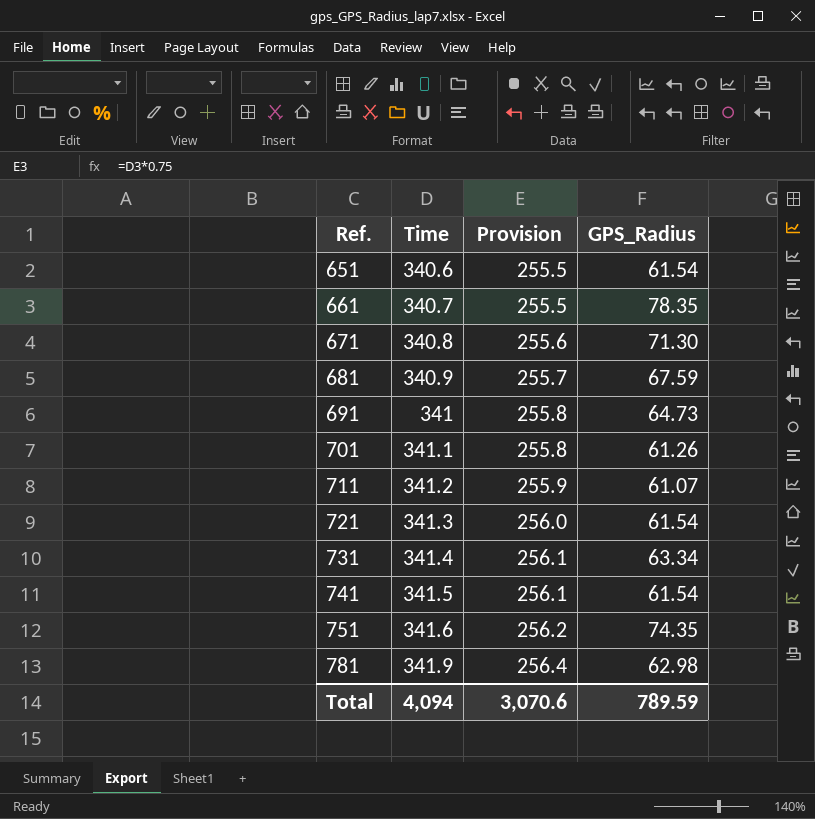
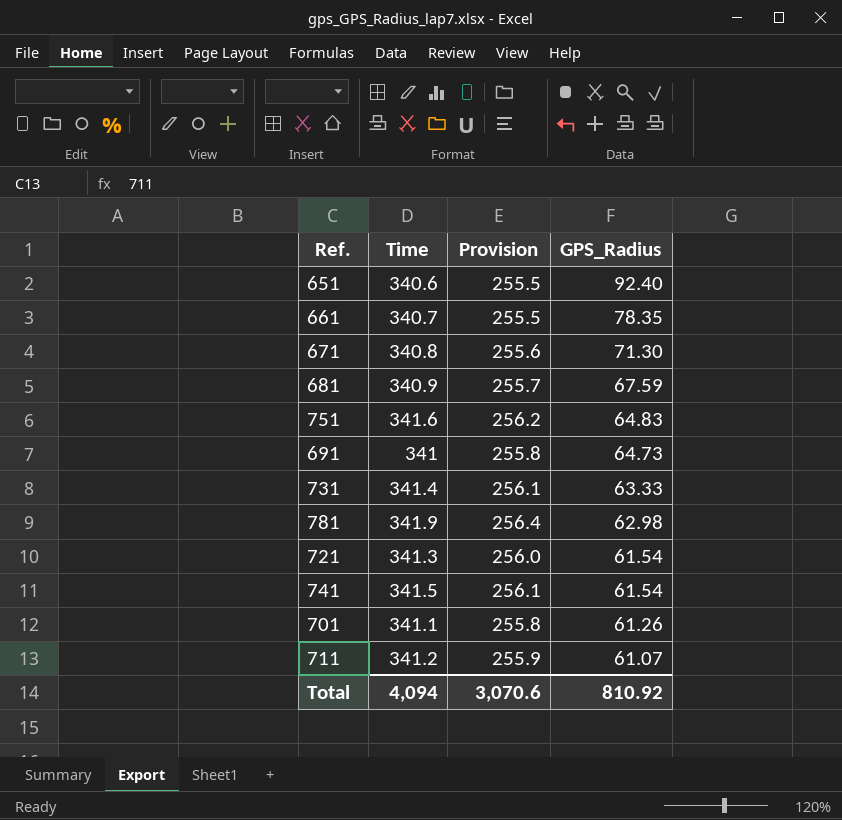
row order: Ref. ascending -> GPS_Radius descending
651 | GPS_Radius: 61.54 -> 92.40
751 | GPS_Radius: 74.35 -> 64.83
731 | GPS_Radius: 63.34 -> 63.33
Total | GPS_Radius: 789.59 -> 810.92

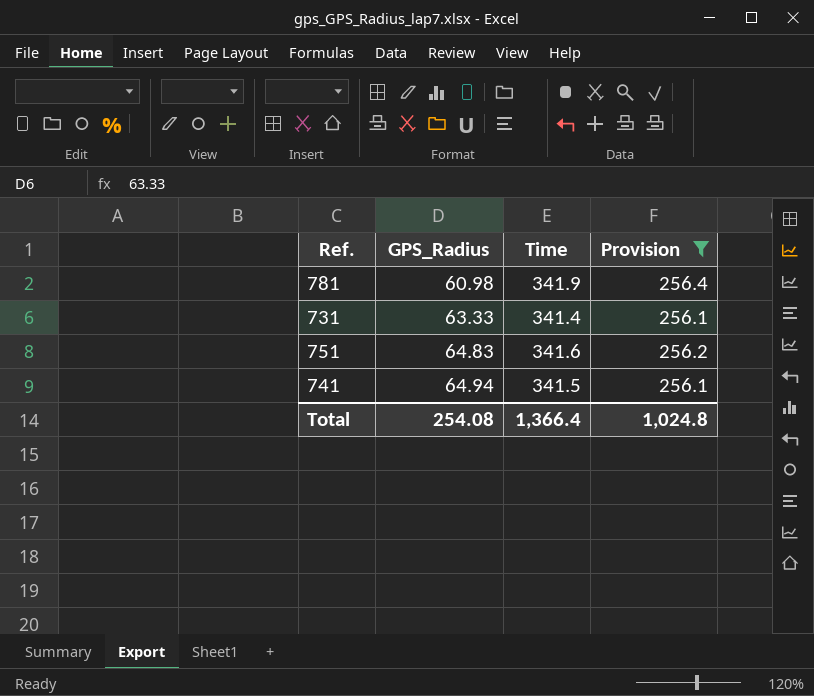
filter: none -> Provision >= 256.1
row order: GPS_Radius descending -> GPS_Radius ascending
column GPS_Radius | position: 4 -> 2
781 | GPS_Radius: 62.98 -> 60.98
741 | GPS_Radius: 61.54 -> 64.94
Total | GPS_Radius: 810.92 -> 254.08
Total | Time: 4,094 -> 1,366.4
Total | Provision: 3,070.6 -> 1,024.8

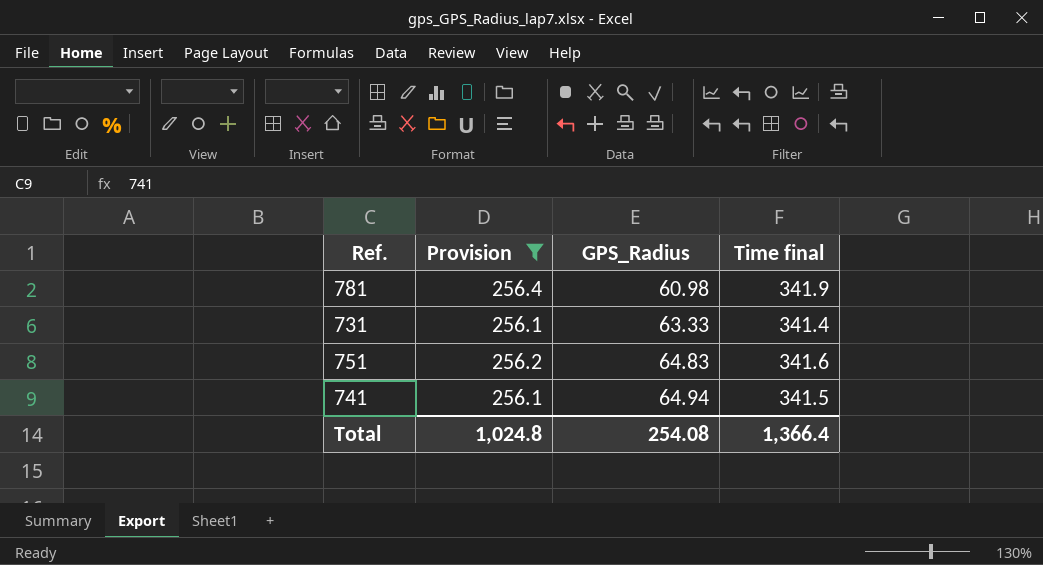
column Provision | position: 4 -> 2
column name: Time -> Time final

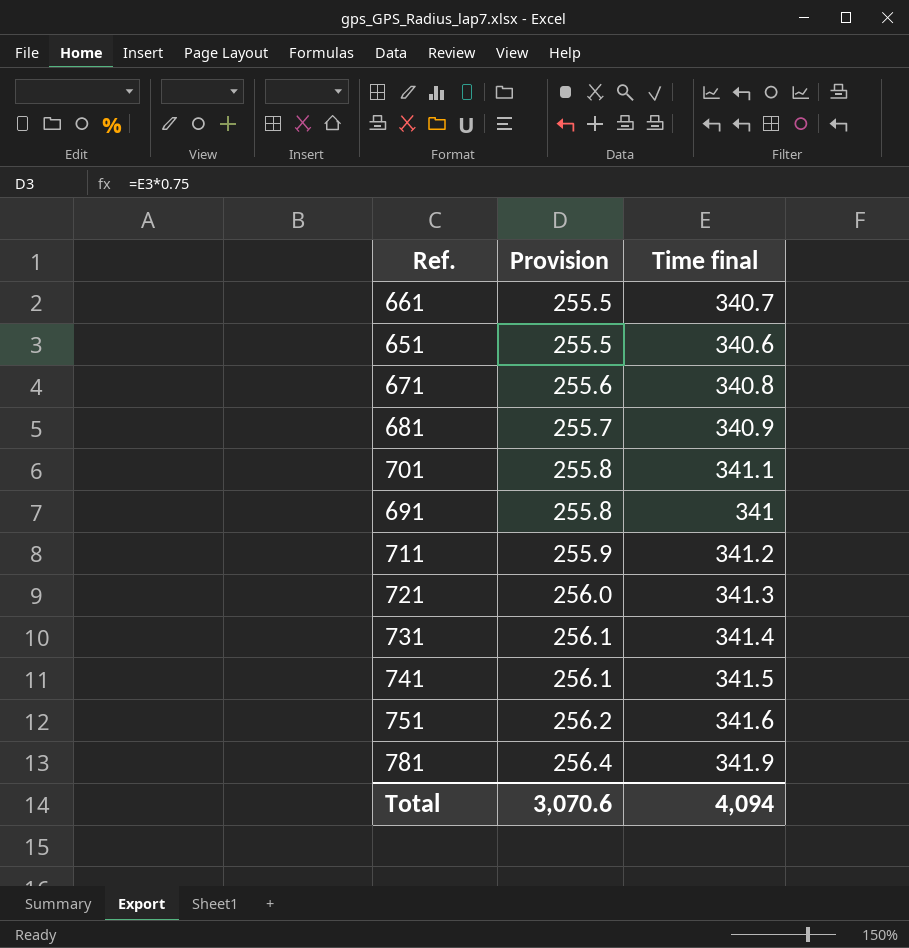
filter: Provision >= 256.1 -> none
row order: GPS_Radius ascending -> Provision ascending
column GPS_Radius | position: 3 -> none
Total | Provision: 1,024.8 -> 3,070.6
Total | Time final: 1,366.4 -> 4,094

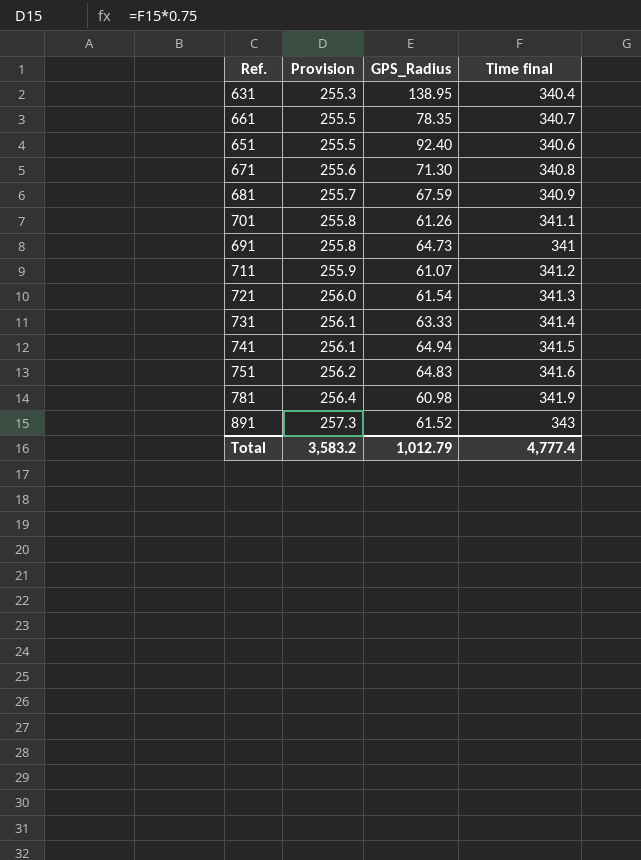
column GPS_Radius | position: none -> 3
row 631: none -> 255.3 | 138.95 | 340.4
row 891: none -> 257.3 | 61.52 | 343
Total | Provision: 3,070.6 -> 3,583.2
Total | Time final: 4,094 -> 4,777.4

